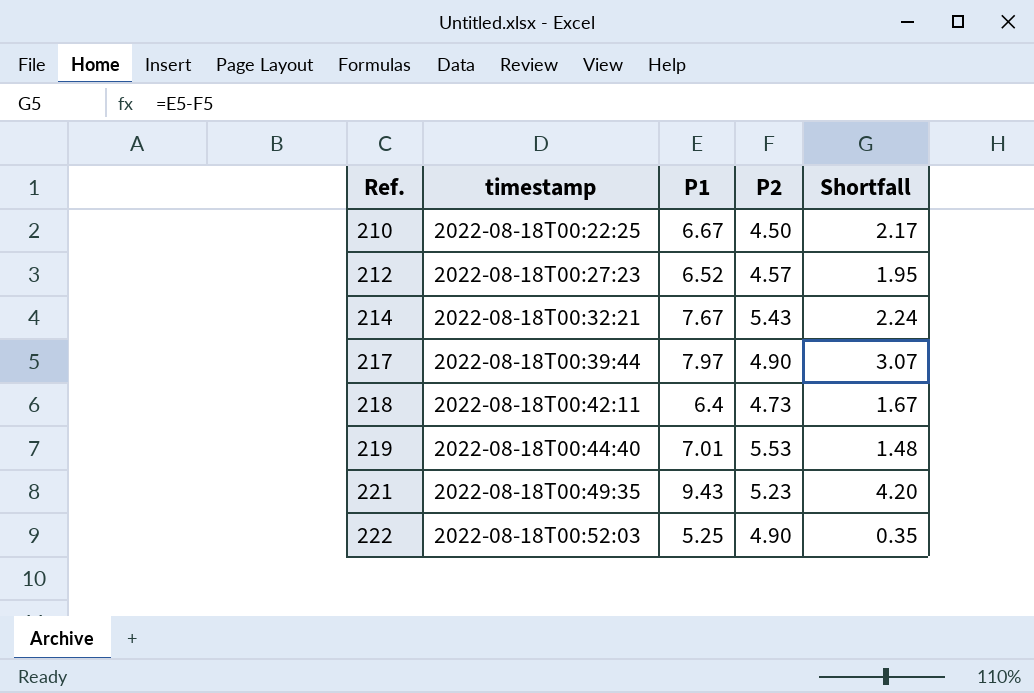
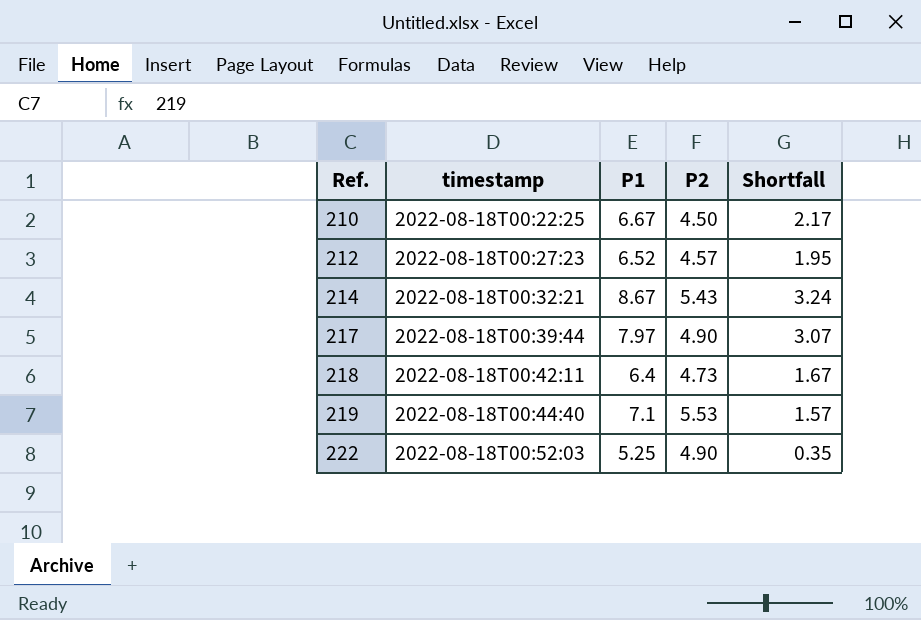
row 221: 2022-08-18T00:49:35 | 9.43 | 5.23 | 4.20 -> none
214 | P1: 7.67 -> 8.67
214 | Shortfall: 2.24 -> 3.24
219 | P1: 7.01 -> 7.1
219 | Shortfall: 1.48 -> 1.57

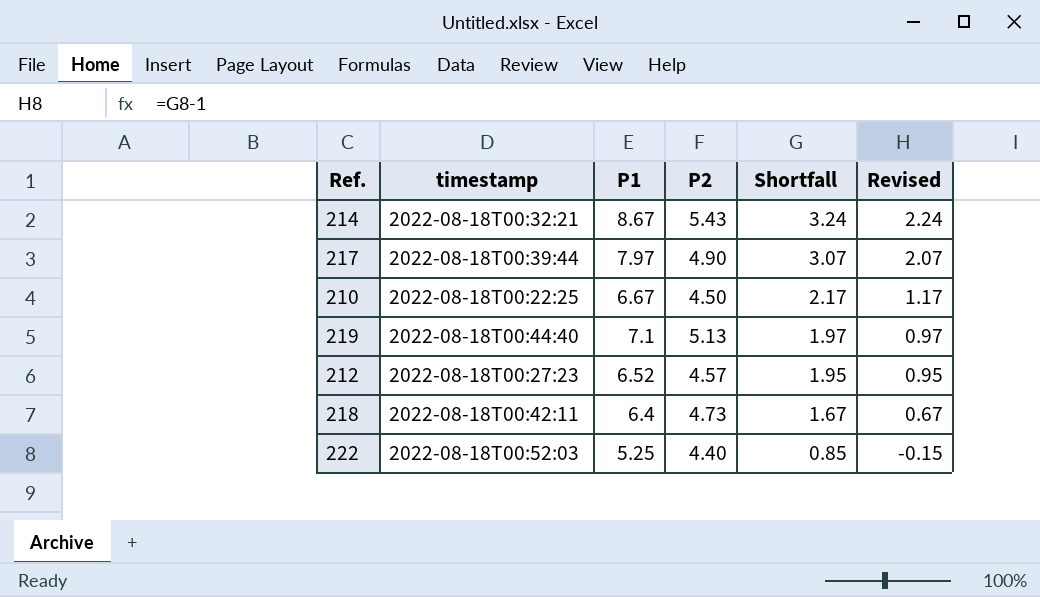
row order: Ref. ascending -> Shortfall descending
column Revised | formula: none -> [Shortfall] - 1
219 | P2: 5.53 -> 5.13
219 | Shortfall: 1.57 -> 1.97
222 | P2: 4.90 -> 4.40
222 | Shortfall: 0.35 -> 0.85

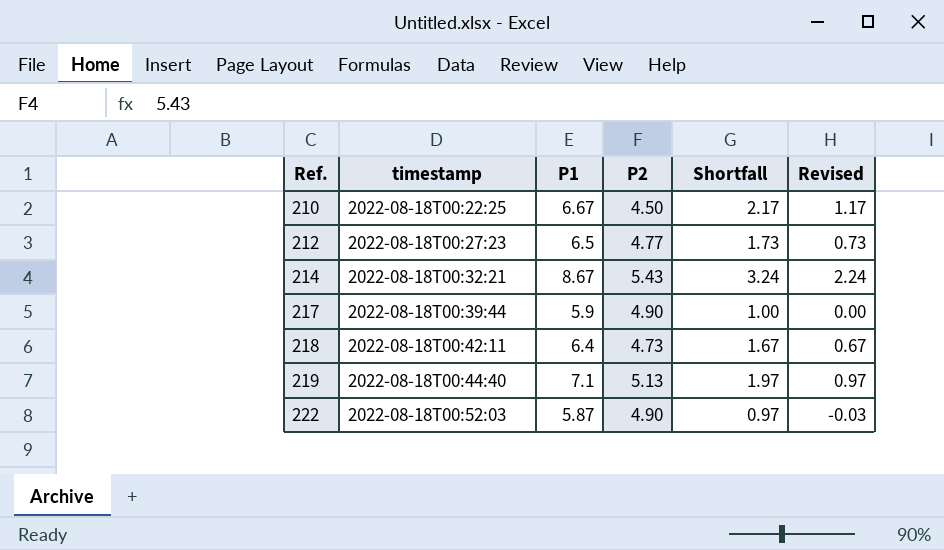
row order: Shortfall descending -> Ref. ascending
212 | P1: 6.52 -> 6.5
212 | P2: 4.57 -> 4.77
212 | Shortfall: 1.95 -> 1.73
212 | Revised: 0.95 -> 0.73
217 | P1: 7.97 -> 5.9
217 | Shortfall: 3.07 -> 1.00
217 | Revised: 2.07 -> 0.00
222 | P1: 5.25 -> 5.87
222 | P2: 4.40 -> 4.90
222 | Shortfall: 0.85 -> 0.97
222 | Revised: -0.15 -> -0.03

